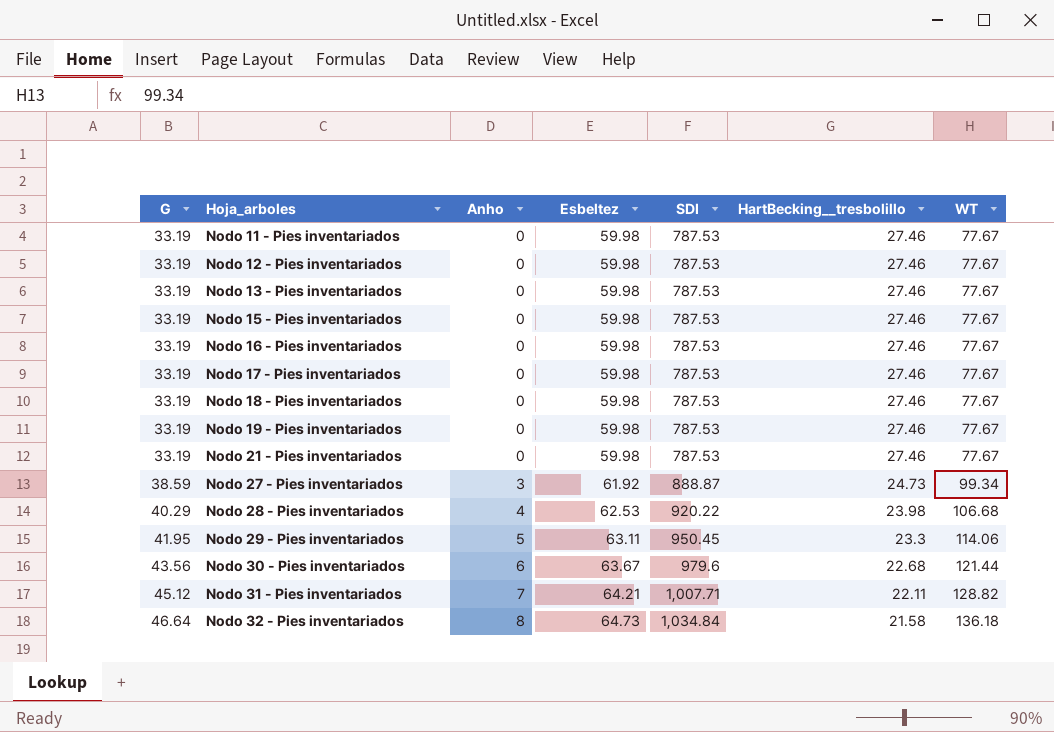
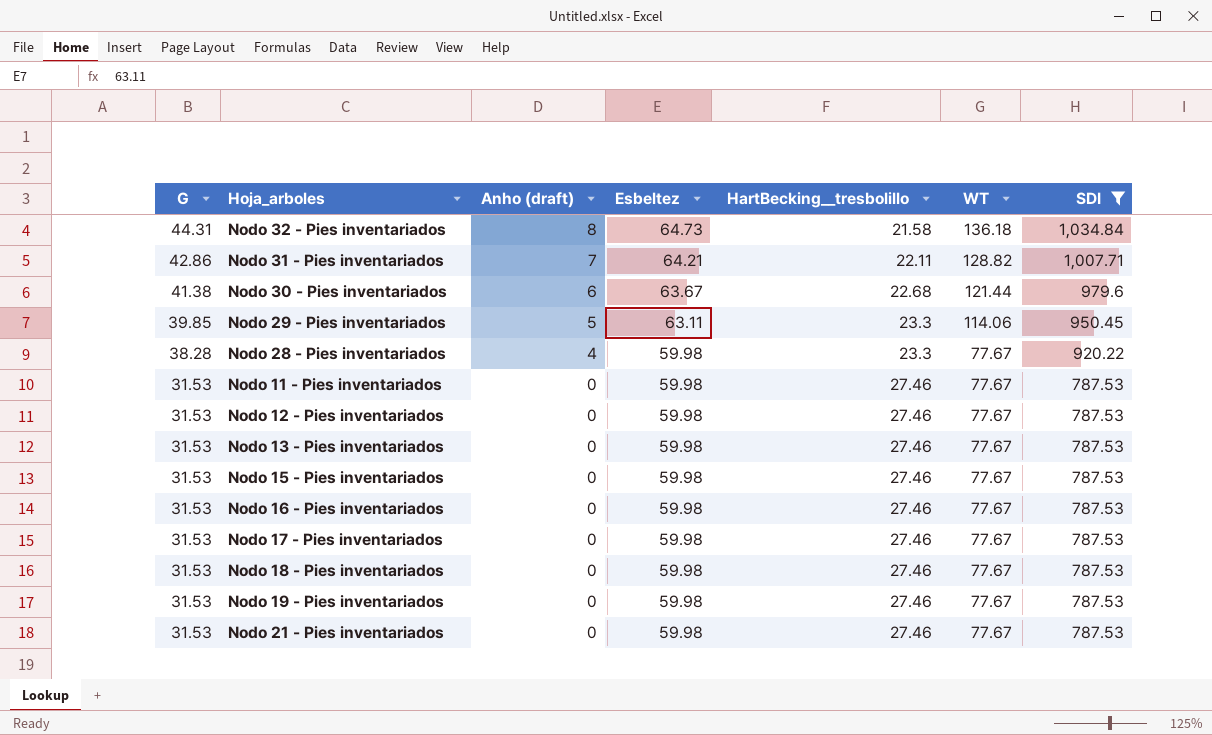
filter: none -> SDI != 888.87
row order: G ascending -> G descending
column name: Anho -> Anho (draft)
column SDI | position: 5 -> 7
Nodo 32 - Pies inventariados | G: 46.64 -> 44.31
Nodo 31 - Pies inventariados | G: 45.12 -> 42.86
Nodo 30 - Pies inventariados | G: 43.56 -> 41.38
Nodo 29 - Pies inventariados | G: 41.95 -> 39.85
Nodo 28 - Pies inventariados | G: 40.29 -> 38.28
Nodo 28 - Pies inventariados | Esbeltez: 62.53 -> 59.98
Nodo 28 - Pies inventariados | HartBecking__tresbolillo: 23.98 -> 23.3
Nodo 28 - Pies inventariados | WT: 106.68 -> 77.67
Nodo 11 - Pies inventariados | G: 33.19 -> 31.53
Nodo 12 - Pies inventariados | G: 33.19 -> 31.53
Nodo 13 - Pies inventariados | G: 33.19 -> 31.53
Nodo 15 - Pies inventariados | G: 33.19 -> 31.53
Nodo 16 - Pies inventariados | G: 33.19 -> 31.53
Nodo 17 - Pies inventariados | G: 33.19 -> 31.53
Nodo 18 - Pies inventariados | G: 33.19 -> 31.53
Nodo 19 - Pies inventariados | G: 33.19 -> 31.53
Nodo 21 - Pies inventariados | G: 33.19 -> 31.53

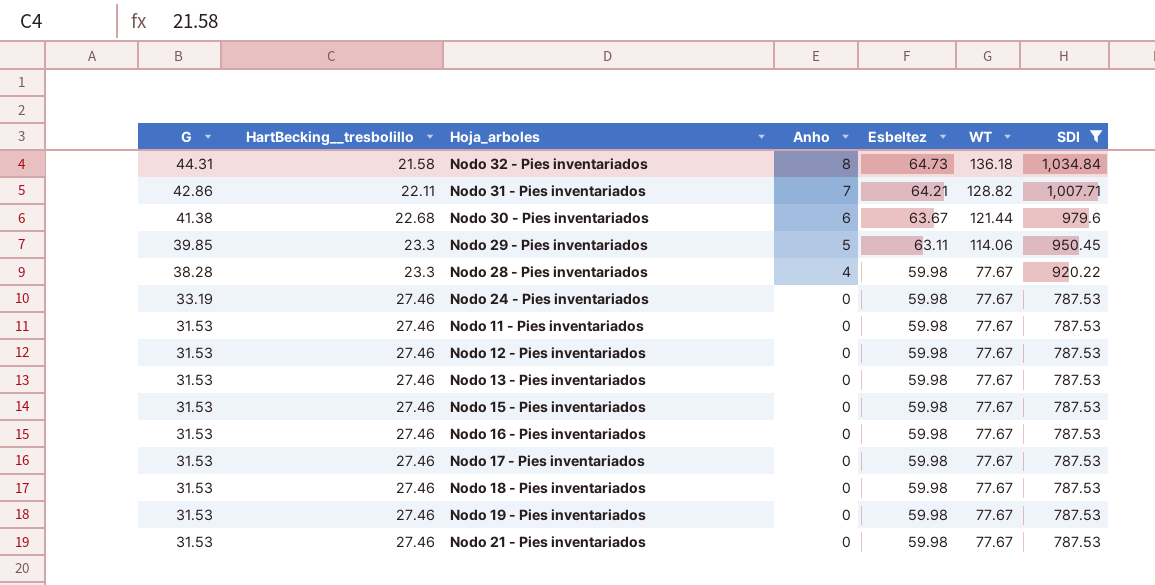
column HartBecking__tresbolillo | position: 5 -> 2
column name: Anho (draft) -> Anho
row Nodo 24 - Pies inventariados: none -> 33.19 | 27.46 | 0 | 59.98 | 77.67 | 787.53

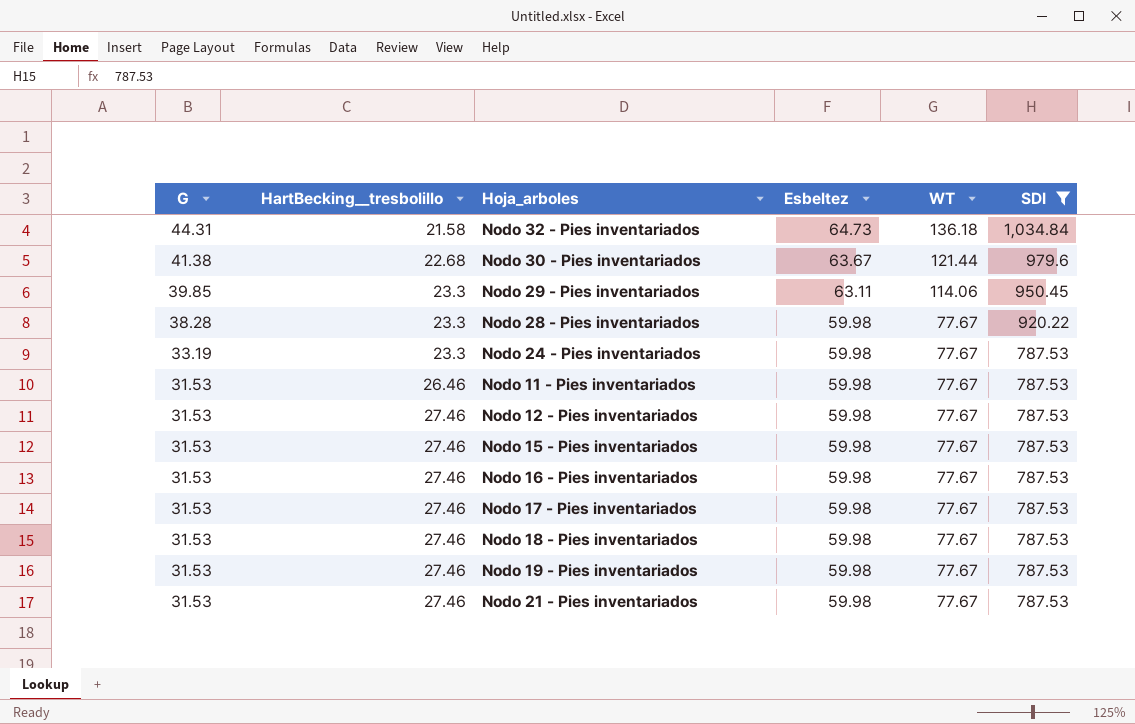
column Anho | position: 4 -> none
row Nodo 31 - Pies inventariados: 42.86 | 22.11 | 7 | 64.21 | 128.82 | 1,007.71 -> none
row Nodo 13 - Pies inventariados: 31.53 | 27.46 | 0 | 59.98 | 77.67 | 787.53 -> none
Nodo 24 - Pies inventariados | HartBecking__tresbolillo: 27.46 -> 23.3
Nodo 11 - Pies inventariados | HartBecking__tresbolillo: 27.46 -> 26.46

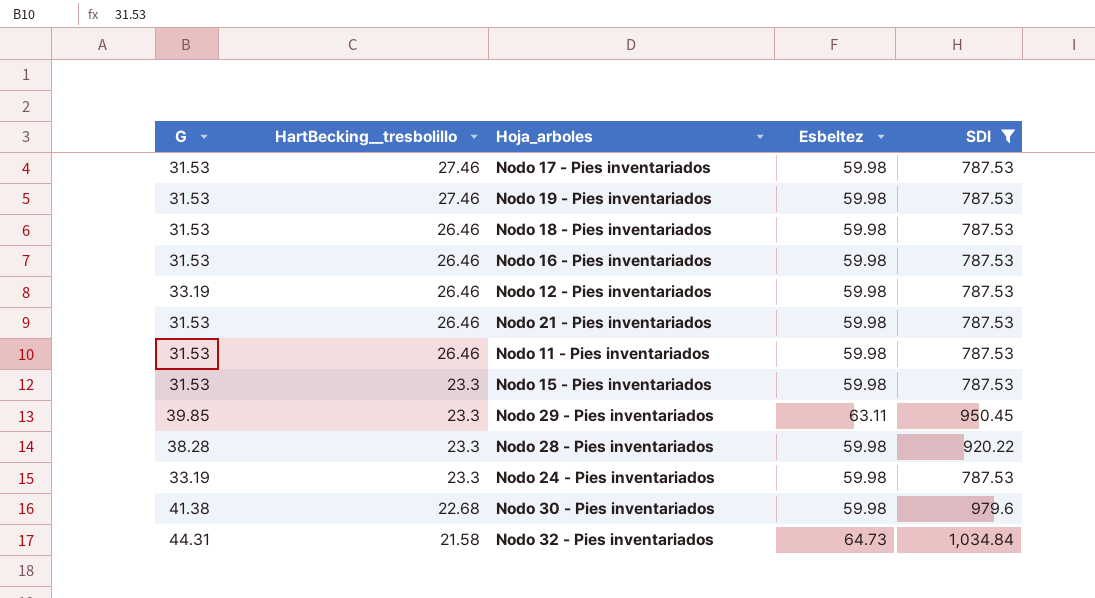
row order: G descending -> HartBecking__tresbolillo descending
column WT | position: 5 -> none
Nodo 18 - Pies inventariados | HartBecking__tresbolillo: 27.46 -> 26.46
Nodo 16 - Pies inventariados | HartBecking__tresbolillo: 27.46 -> 26.46
Nodo 12 - Pies inventariados | G: 31.53 -> 33.19
Nodo 12 - Pies inventariados | HartBecking__tresbolillo: 27.46 -> 26.46
Nodo 21 - Pies inventariados | HartBecking__tresbolillo: 27.46 -> 26.46
Nodo 15 - Pies inventariados | HartBecking__tresbolillo: 27.46 -> 23.3
Nodo 30 - Pies inventariados | Esbeltez: 63.67 -> 59.98

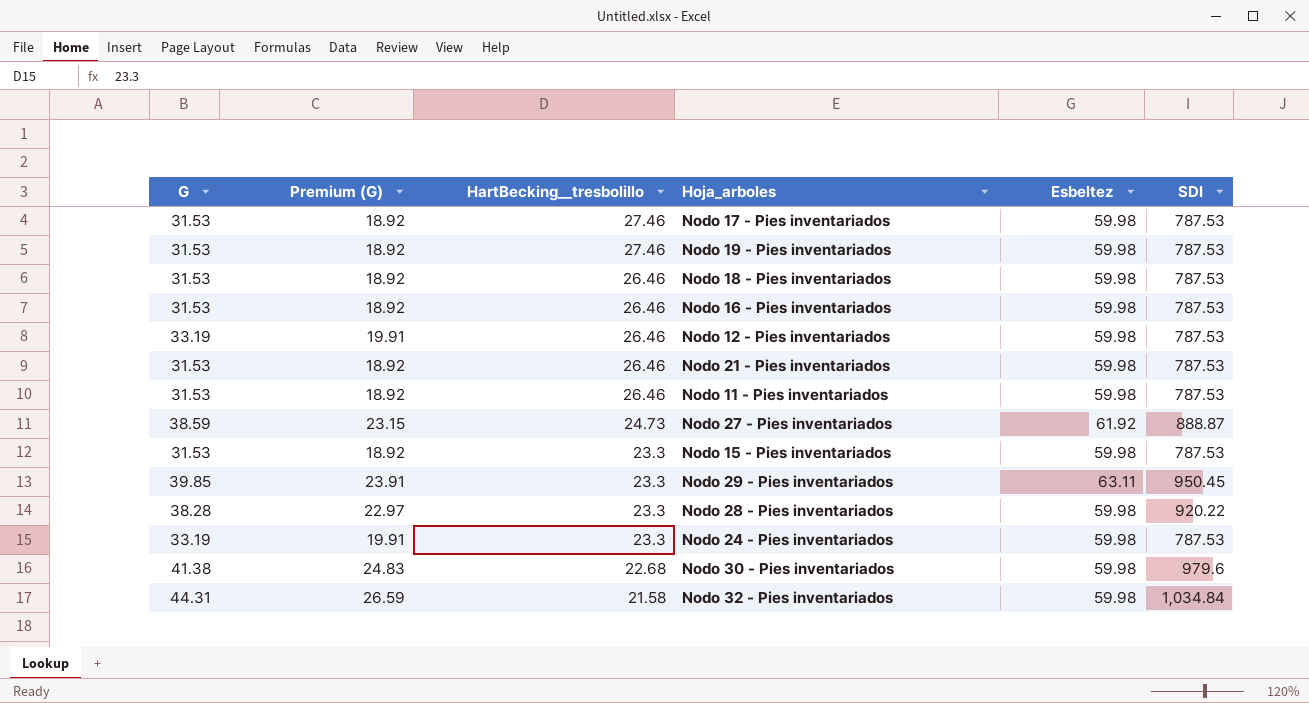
filter: SDI != 888.87 -> none
column Premium (G) | formula: none -> [G] * 0.6
Nodo 32 - Pies inventariados | Esbeltez: 64.73 -> 59.98

